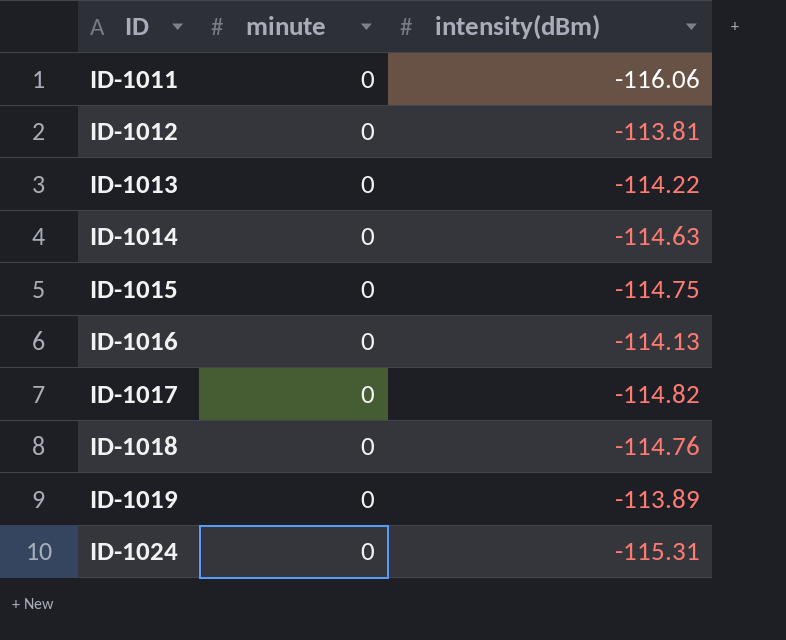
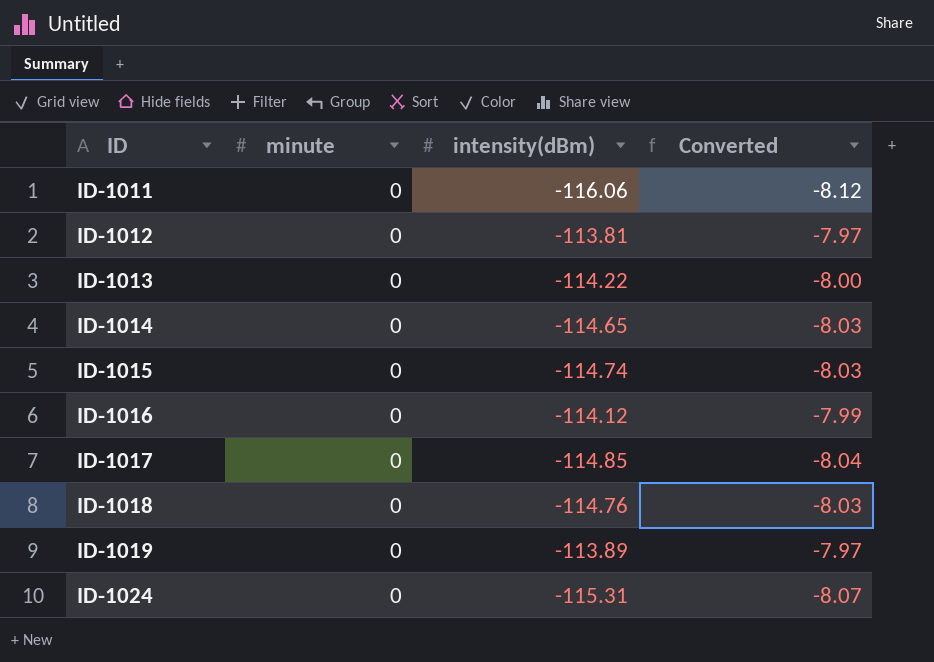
column Converted | formula: none -> [intensity(dBm)] * 0.07
ID-1014 | intensity(dBm): -114.63 -> -114.65
ID-1015 | intensity(dBm): -114.75 -> -114.74
ID-1016 | intensity(dBm): -114.13 -> -114.12
ID-1017 | intensity(dBm): -114.82 -> -114.85

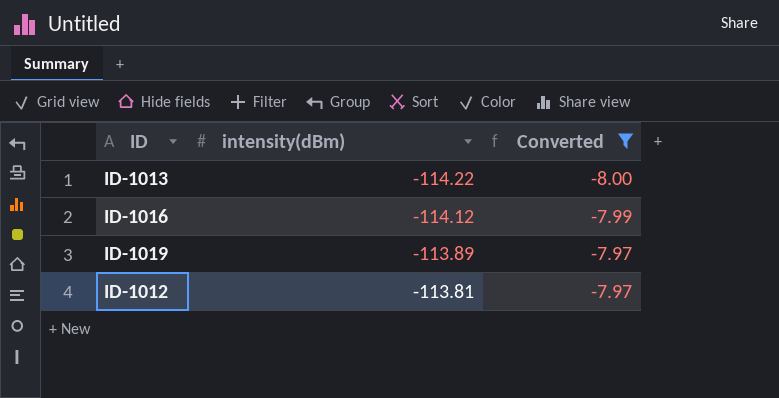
filter: none -> Converted >= -8.00
row order: ID ascending -> intensity(dBm) ascending
column minute | position: 2 -> none

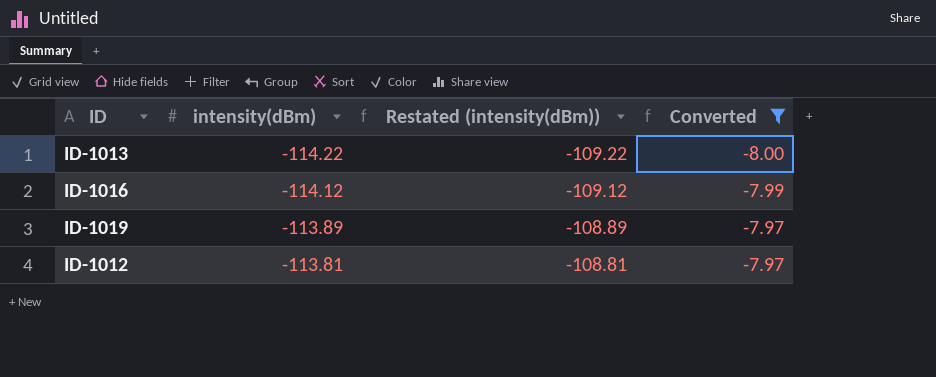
column Restated (intensity(dBm)) | formula: none -> [intensity(dBm)] + 5

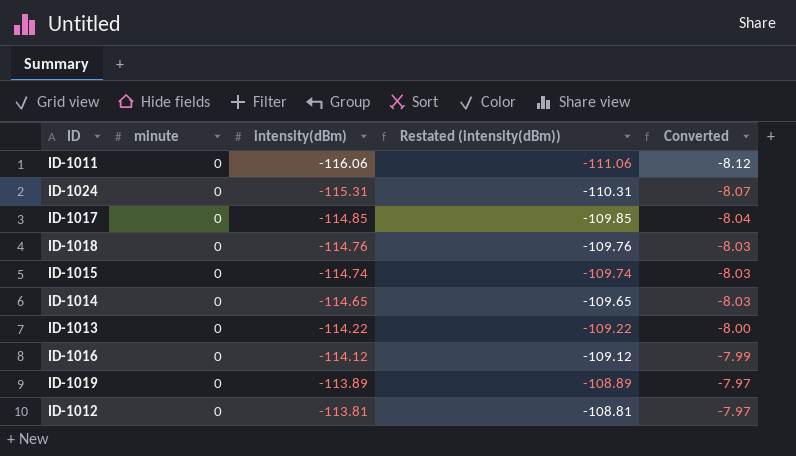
filter: Converted >= -8.00 -> none
column minute | position: none -> 2

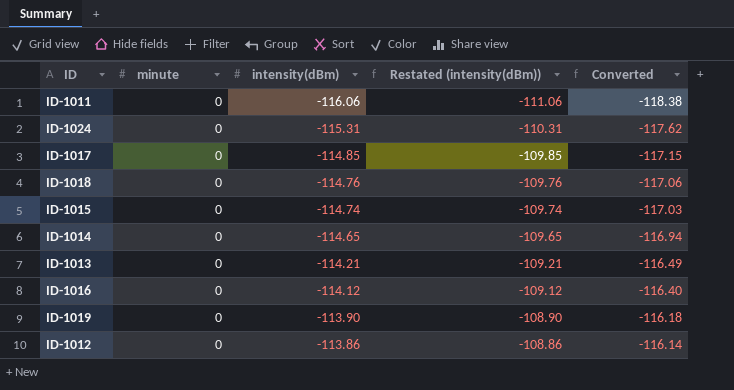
column Converted | formula: [intensity(dBm)] * 0.07 -> [intensity(dBm)] * 1.02
ID-1013 | intensity(dBm): -114.22 -> -114.21
ID-1013 | Restated (intensity(dBm)): -109.22 -> -109.21
ID-1019 | intensity(dBm): -113.89 -> -113.90
ID-1019 | Restated (intensity(dBm)): -108.89 -> -108.90
ID-1012 | intensity(dBm): -113.81 -> -113.86
ID-1012 | Restated (intensity(dBm)): -108.81 -> -108.86

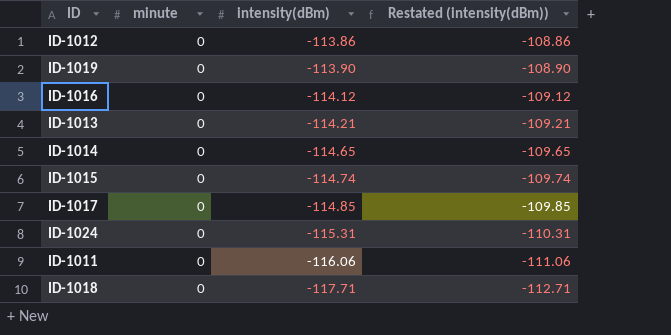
row order: intensity(dBm) ascending -> intensity(dBm) descending
column Converted | formula: [intensity(dBm)] * 1.02 -> none
ID-1018 | intensity(dBm): -114.76 -> -117.71
ID-1018 | Restated (intensity(dBm)): -109.76 -> -112.71

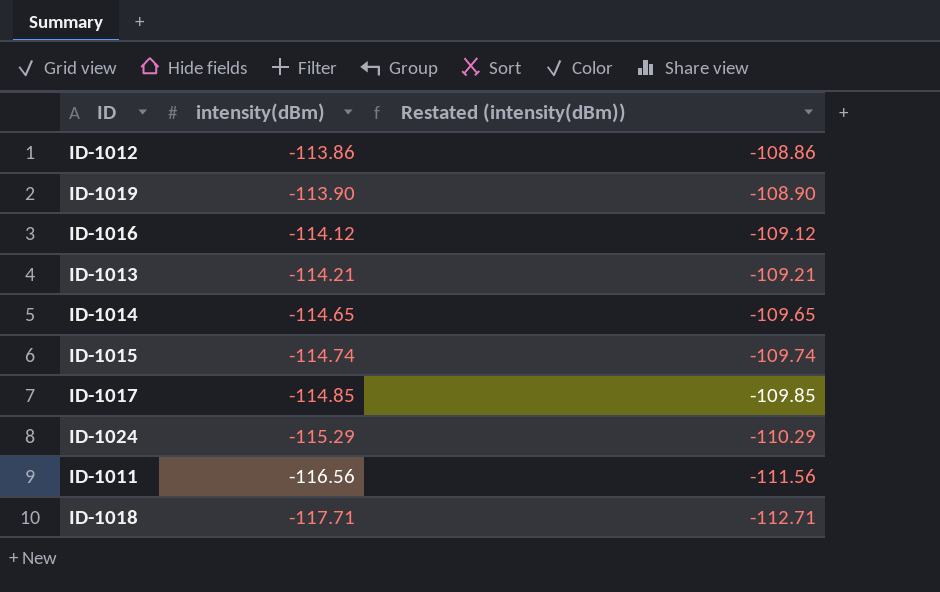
column minute | position: 2 -> none
ID-1024 | intensity(dBm): -115.31 -> -115.29
ID-1024 | Restated (intensity(dBm)): -110.31 -> -110.29
ID-1011 | intensity(dBm): -116.06 -> -116.56
ID-1011 | Restated (intensity(dBm)): -111.06 -> -111.56

